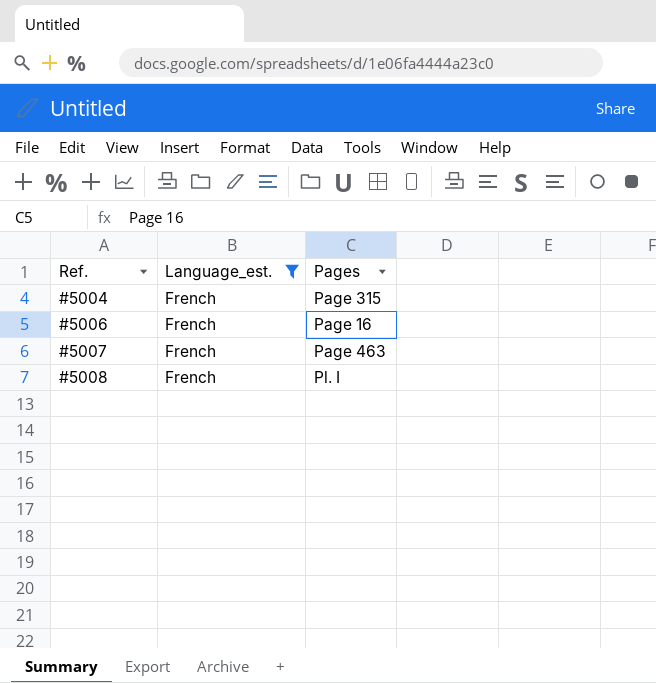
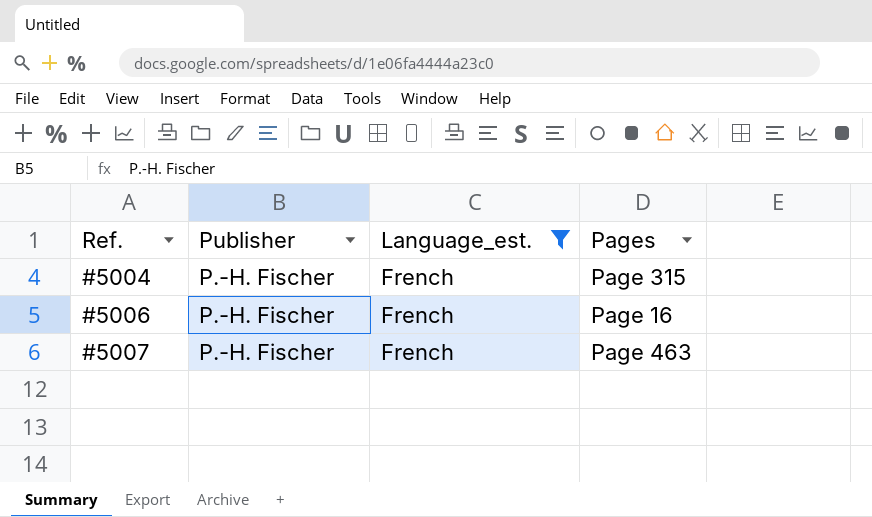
column Publisher | position: none -> 2
row #5008: French | Pl. I -> none

